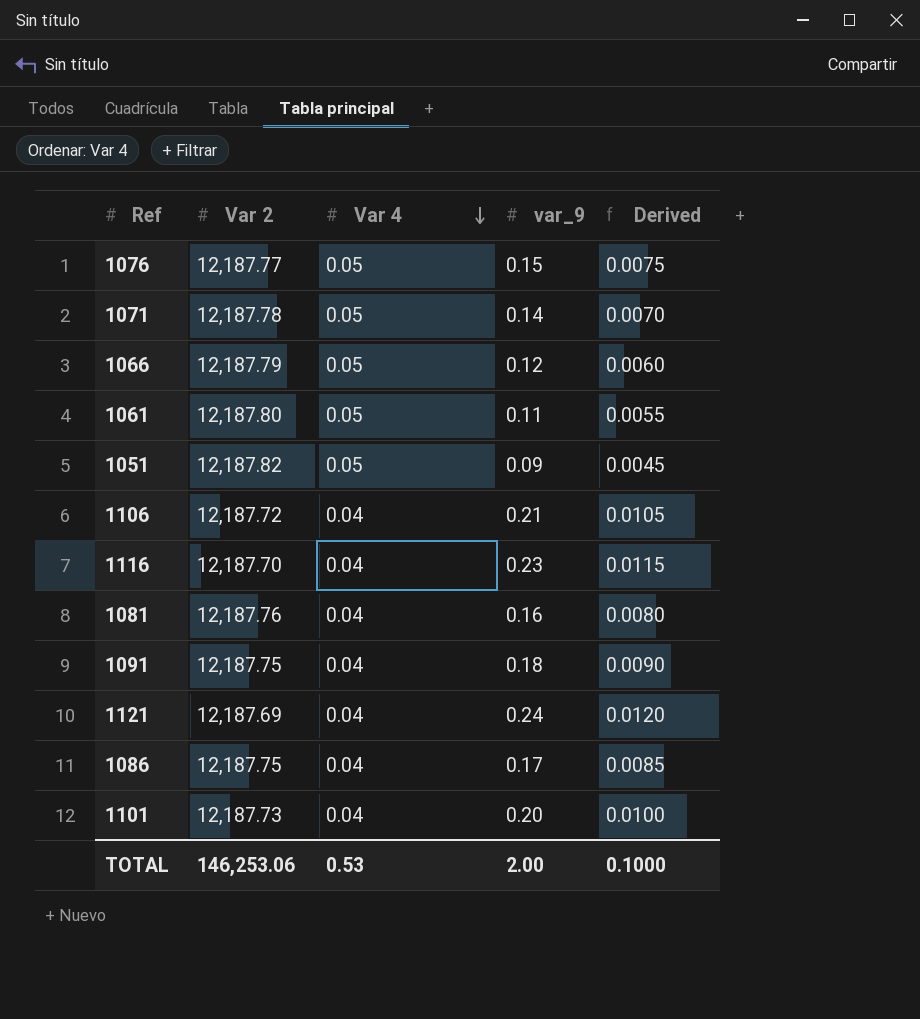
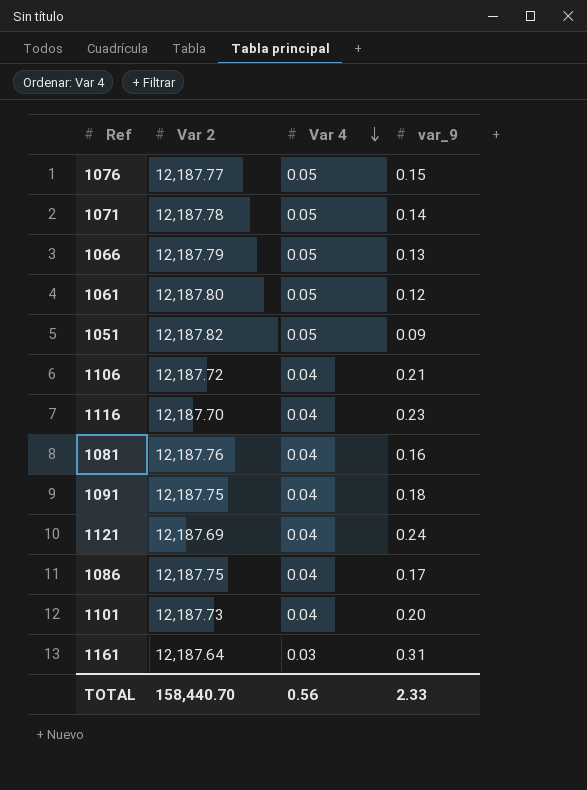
column Derived | formula: [var_9] * 0.05 -> none
1066 | var_9: 0.12 -> 0.13
1061 | var_9: 0.11 -> 0.12
row 1161: none -> 12,187.64 | 0.03 | 0.31
TOTAL | Var 2: 146,253.06 -> 158,440.70
TOTAL | Var 4: 0.53 -> 0.56
TOTAL | var_9: 2.00 -> 2.33

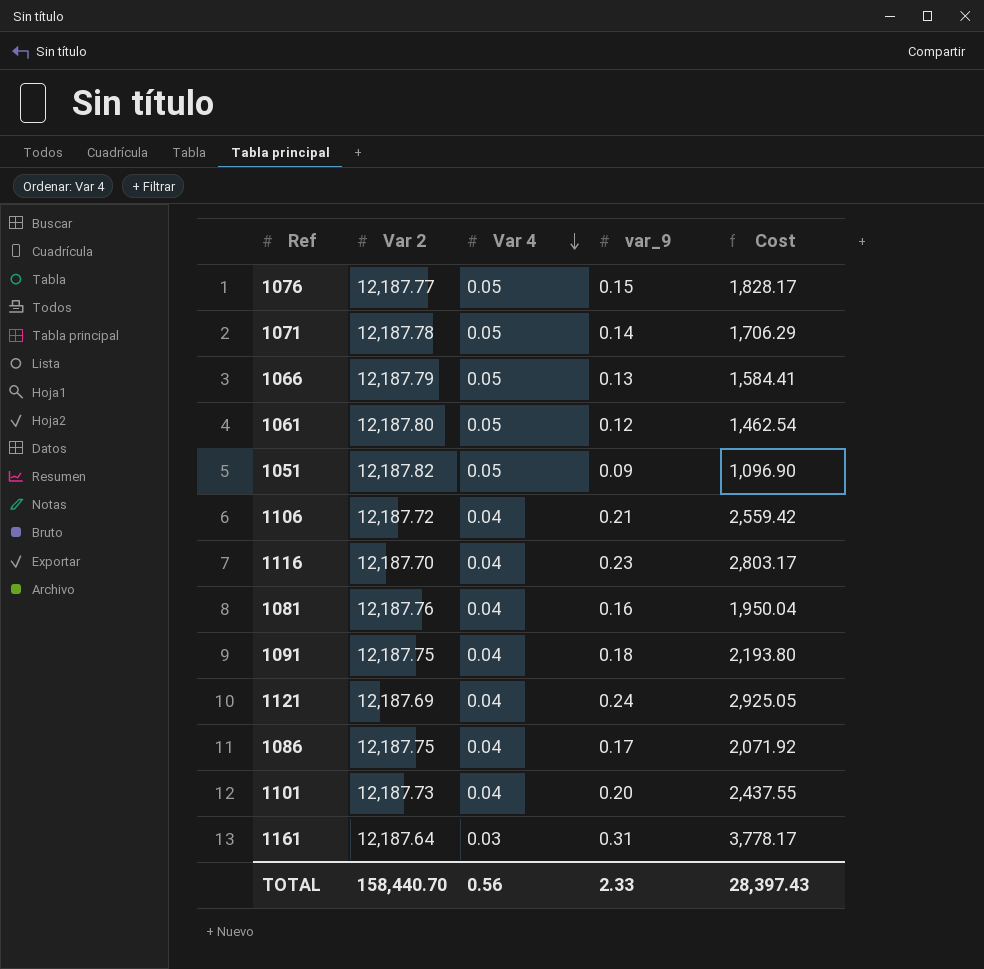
column Cost | formula: none -> [Var 2] * [var_9]

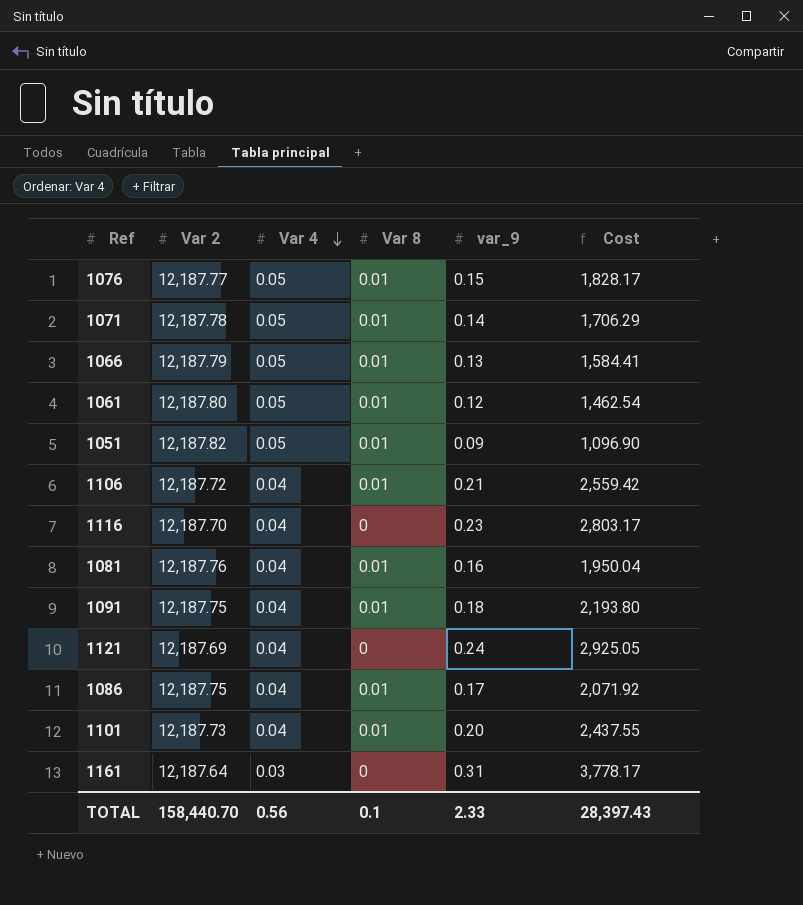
column Var 8 | position: none -> 4

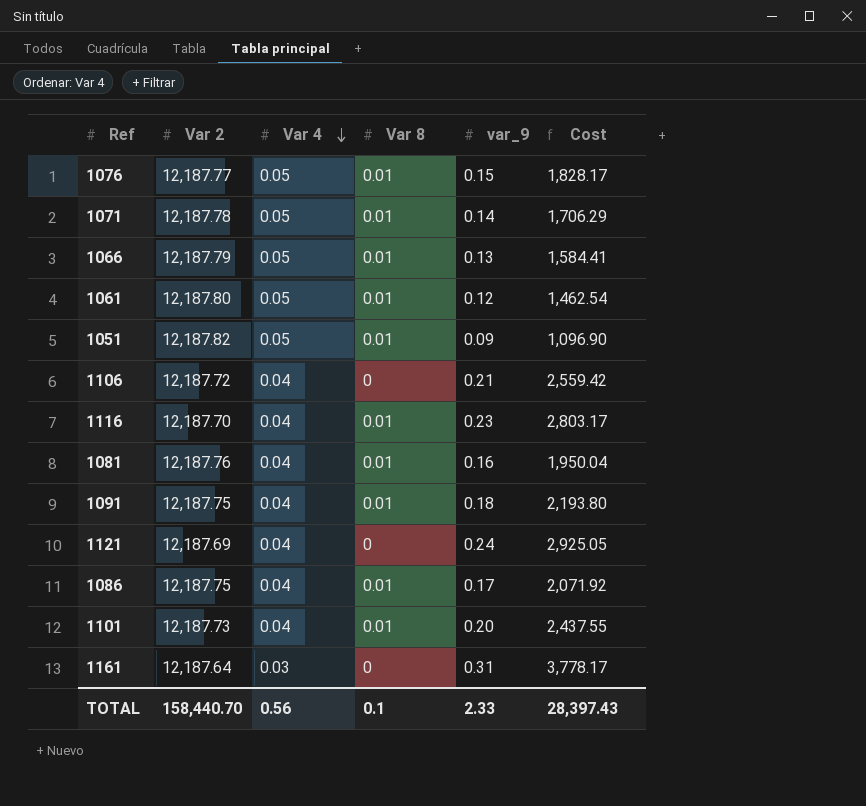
1106 | Var 8: 0.01 -> 0
1116 | Var 8: 0 -> 0.01

